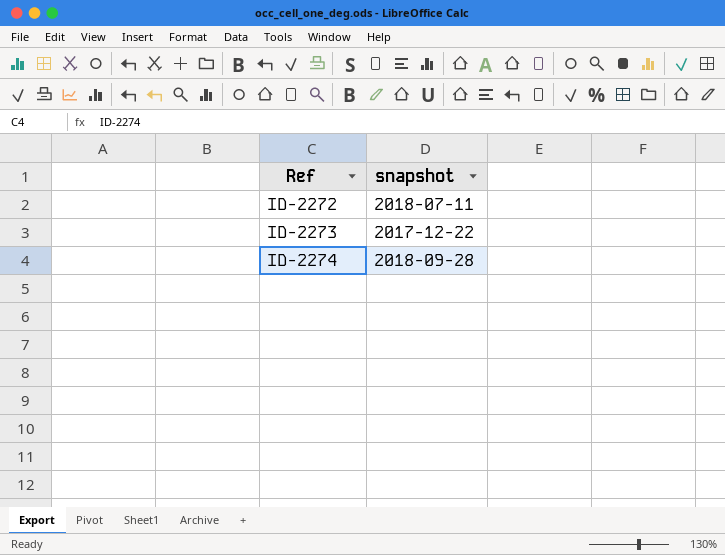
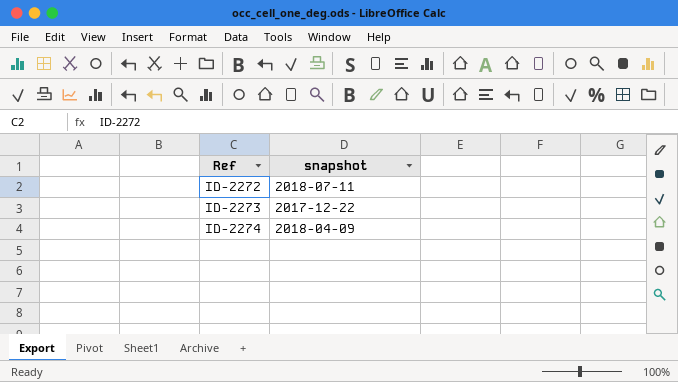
ID-2274 | snapshot: 2018-09-28 -> 2018-04-09

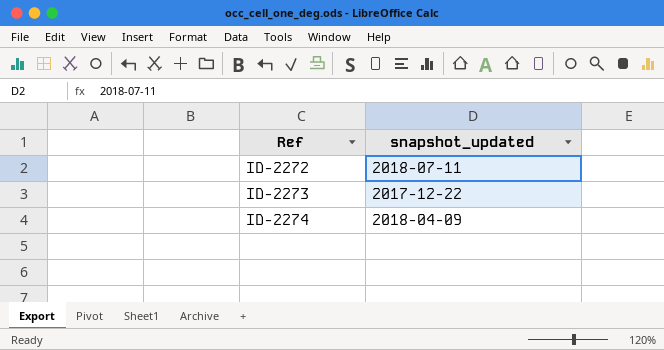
column name: snapshot -> snapshot_updated

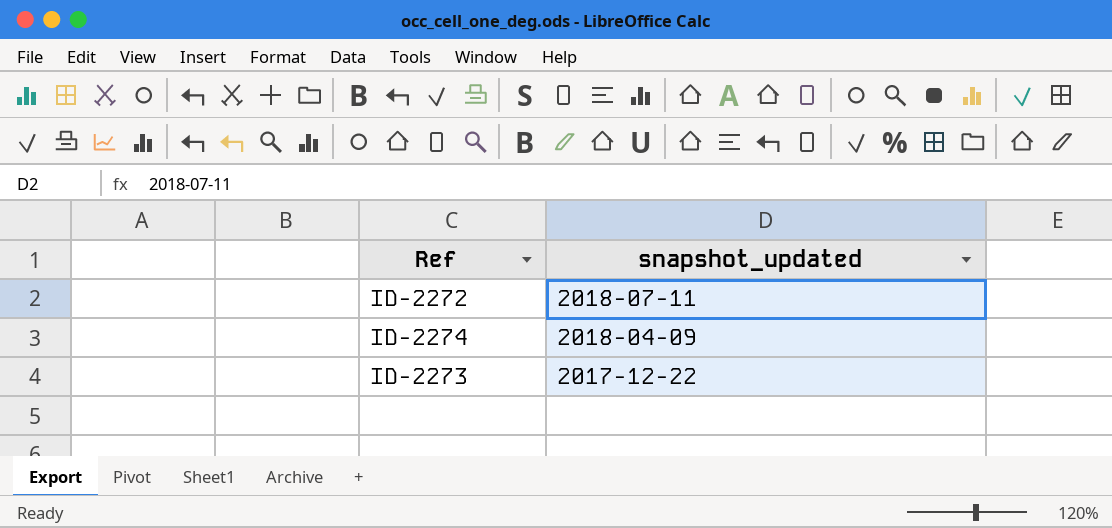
row order: Ref ascending -> snapshot_updated descending

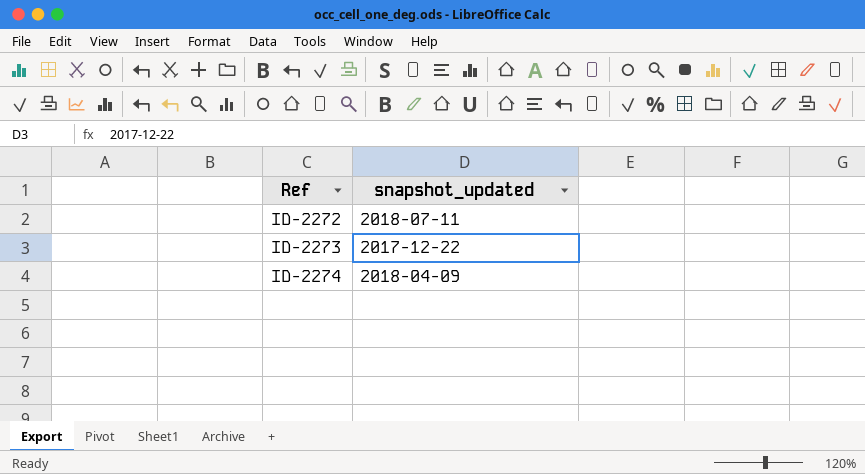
row order: snapshot_updated descending -> Ref ascending

